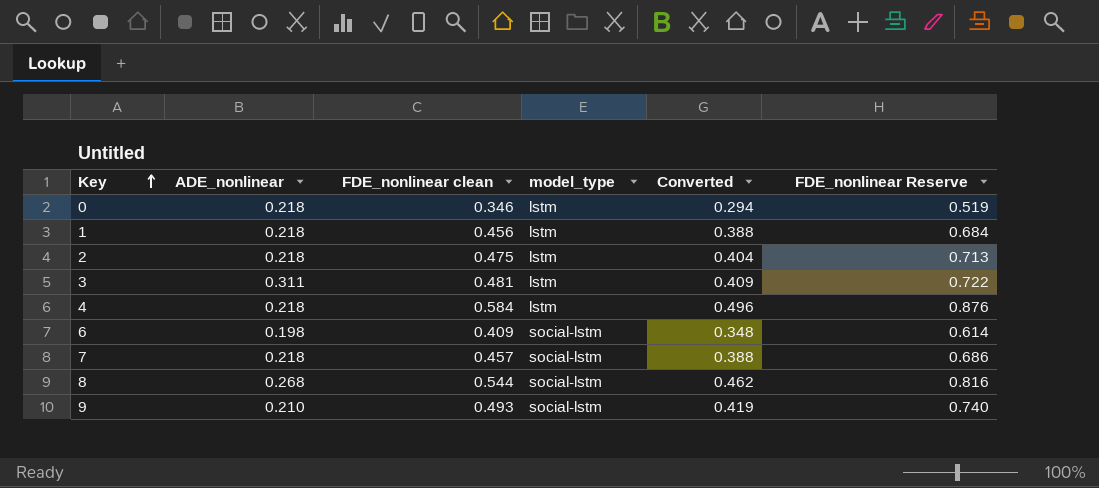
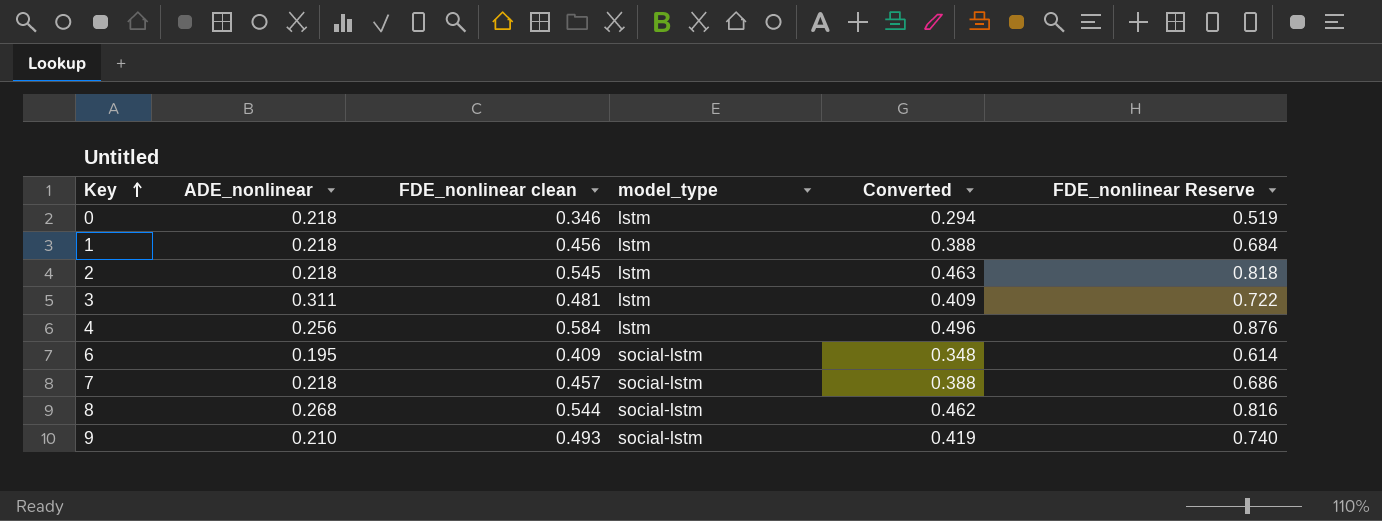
2 | FDE_nonlinear clean: 0.475 -> 0.545
2 | Converted: 0.404 -> 0.463
2 | FDE_nonlinear Reserve: 0.713 -> 0.818
4 | ADE_nonlinear: 0.218 -> 0.256
6 | ADE_nonlinear: 0.198 -> 0.195

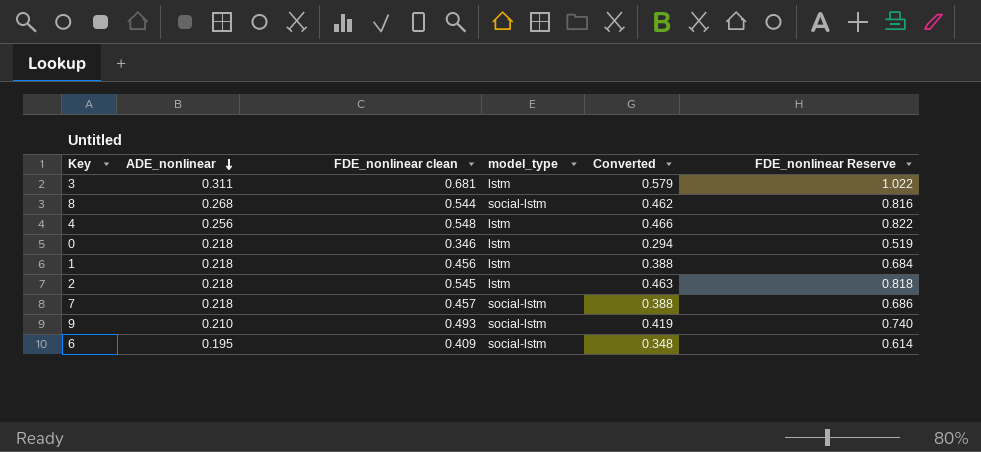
row order: Key ascending -> ADE_nonlinear descending
3 | FDE_nonlinear clean: 0.481 -> 0.681
3 | Converted: 0.409 -> 0.579
3 | FDE_nonlinear Reserve: 0.722 -> 1.022
4 | FDE_nonlinear clean: 0.584 -> 0.548
4 | Converted: 0.496 -> 0.466
4 | FDE_nonlinear Reserve: 0.876 -> 0.822

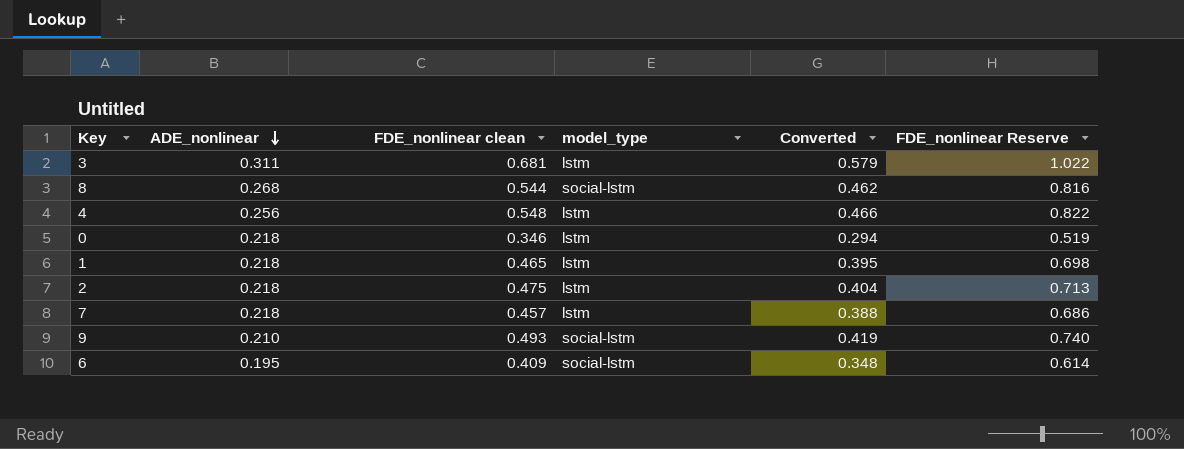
1 | FDE_nonlinear clean: 0.456 -> 0.465
1 | Converted: 0.388 -> 0.395
1 | FDE_nonlinear Reserve: 0.684 -> 0.698
2 | FDE_nonlinear clean: 0.545 -> 0.475
2 | Converted: 0.463 -> 0.404
2 | FDE_nonlinear Reserve: 0.818 -> 0.713
7 | model_type: social-lstm -> lstm

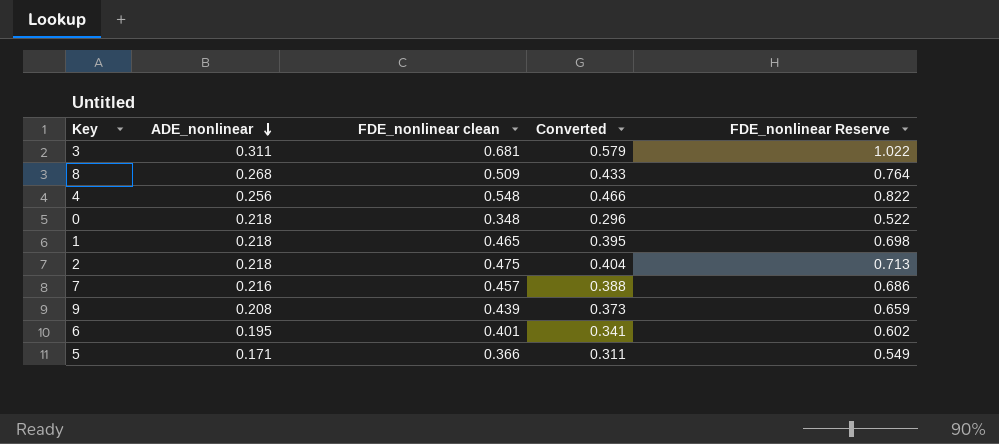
column model_type | position: 4 -> none
8 | FDE_nonlinear clean: 0.544 -> 0.509
8 | Converted: 0.462 -> 0.433
8 | FDE_nonlinear Reserve: 0.816 -> 0.764
0 | FDE_nonlinear clean: 0.346 -> 0.348
0 | Converted: 0.294 -> 0.296
0 | FDE_nonlinear Reserve: 0.519 -> 0.522
7 | ADE_nonlinear: 0.218 -> 0.216
9 | ADE_nonlinear: 0.210 -> 0.208
9 | FDE_nonlinear clean: 0.493 -> 0.439
9 | Converted: 0.419 -> 0.373
9 | FDE_nonlinear Reserve: 0.740 -> 0.659
6 | FDE_nonlinear clean: 0.409 -> 0.401
6 | Converted: 0.348 -> 0.341
6 | FDE_nonlinear Reserve: 0.614 -> 0.602
row 5: none -> 0.171 | 0.366 | 0.311 | 0.549

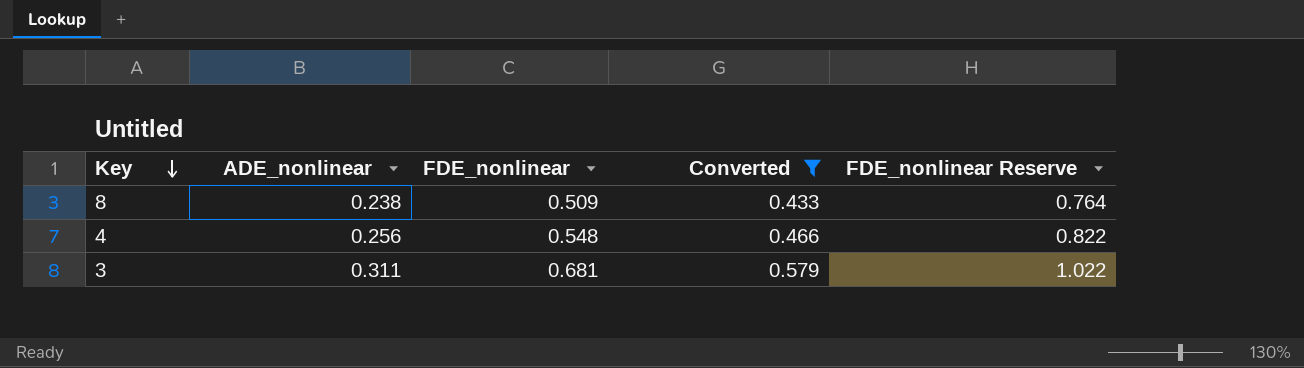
filter: none -> Converted >= 0.433
row order: ADE_nonlinear descending -> Key descending
column name: FDE_nonlinear clean -> FDE_nonlinear
8 | ADE_nonlinear: 0.268 -> 0.238

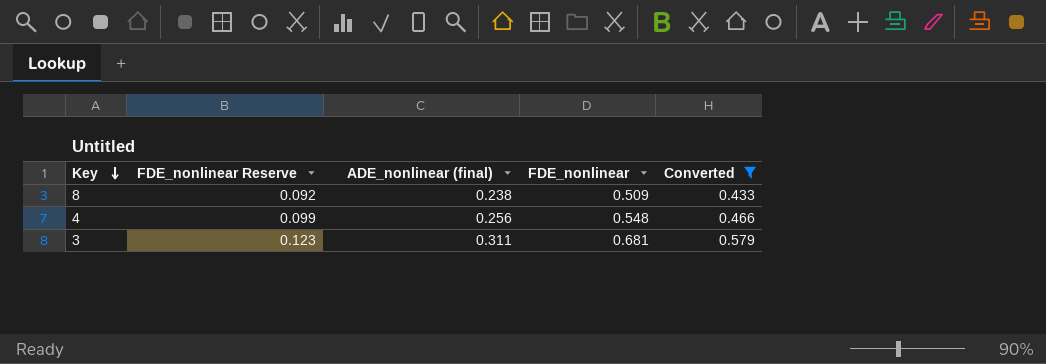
column FDE_nonlinear Reserve | formula: [FDE_nonlinear] * 1.5 -> [FDE_nonlinear] * 0.18
column FDE_nonlinear Reserve | position: 5 -> 2
column name: ADE_nonlinear -> ADE_nonlinear (final)

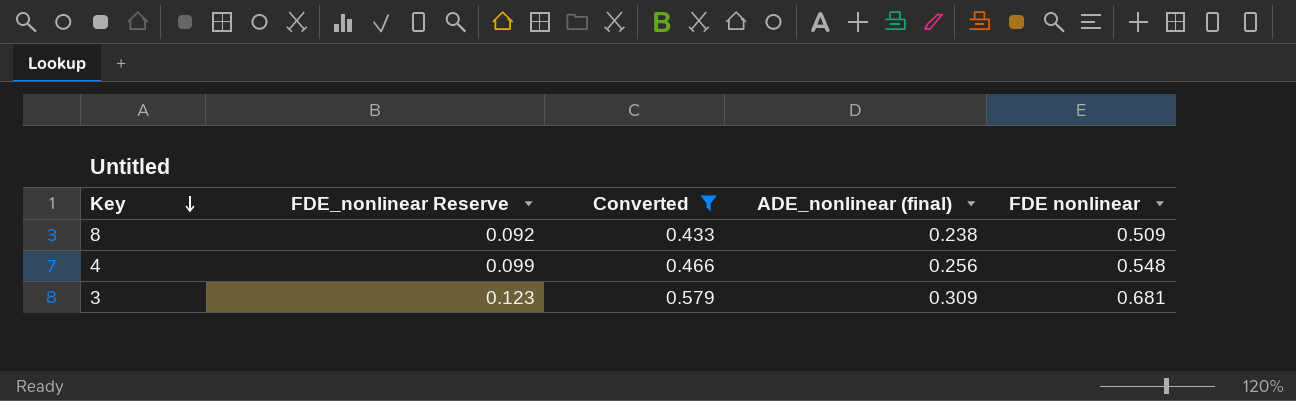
column Converted | position: 5 -> 3
column name: FDE_nonlinear -> FDE nonlinear
3 | ADE_nonlinear (final): 0.311 -> 0.309

